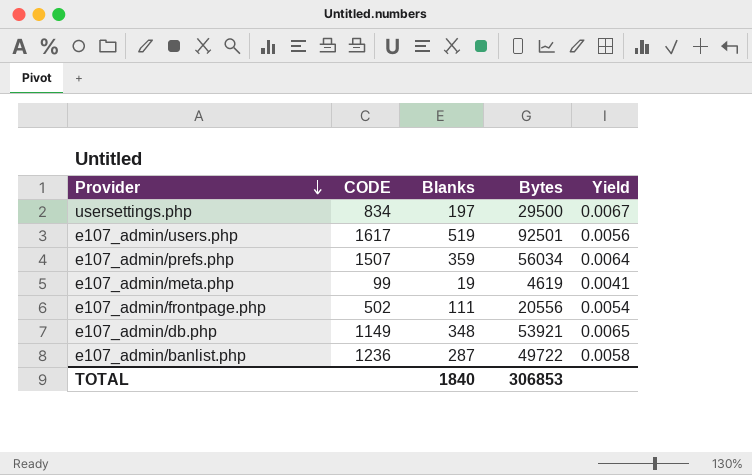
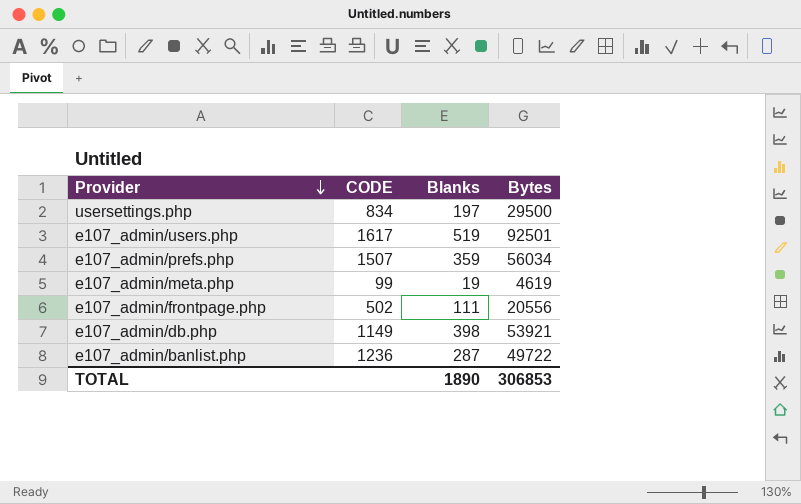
column Yield | formula: [Blanks] / [Bytes] -> none
e107_admin/db.php | Blanks: 348 -> 398
TOTAL | Blanks: 1840 -> 1890

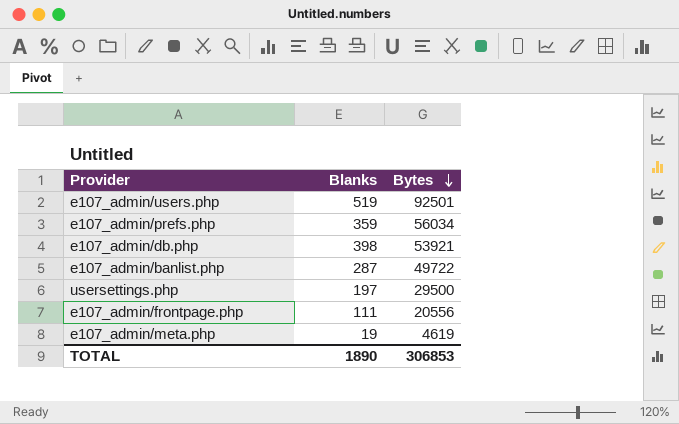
row order: Provider descending -> Bytes descending
column CODE | position: 2 -> none

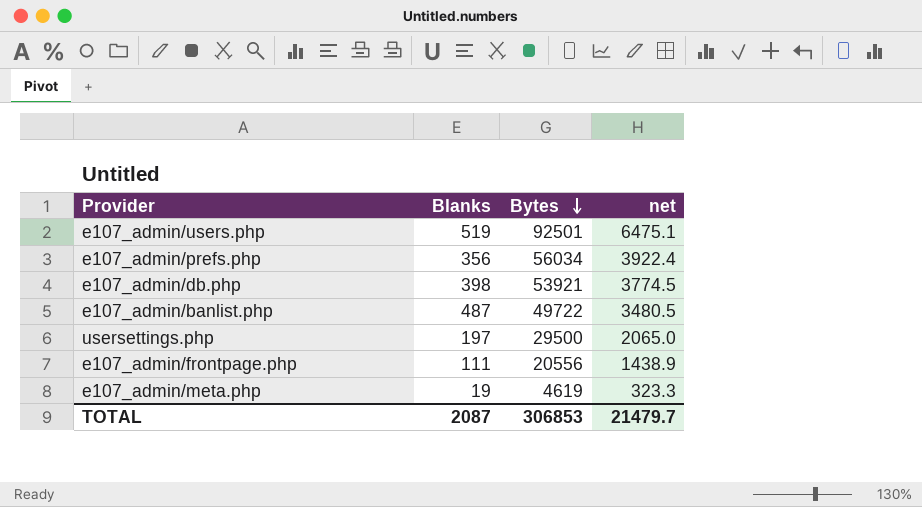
column net | formula: none -> [Bytes] * 0.07
e107_admin/prefs.php | Blanks: 359 -> 356
e107_admin/banlist.php | Blanks: 287 -> 487
TOTAL | Blanks: 1890 -> 2087

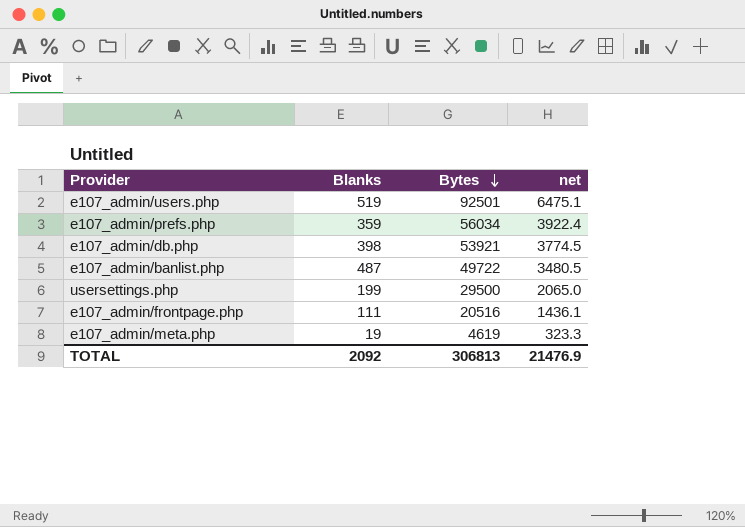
e107_admin/prefs.php | Blanks: 356 -> 359
usersettings.php | Blanks: 197 -> 199
e107_admin/frontpage.php | Bytes: 20556 -> 20516
e107_admin/frontpage.php | net: 1438.9 -> 1436.1
TOTAL | Blanks: 2087 -> 2092
TOTAL | Bytes: 306853 -> 306813
TOTAL | net: 21479.7 -> 21476.9

